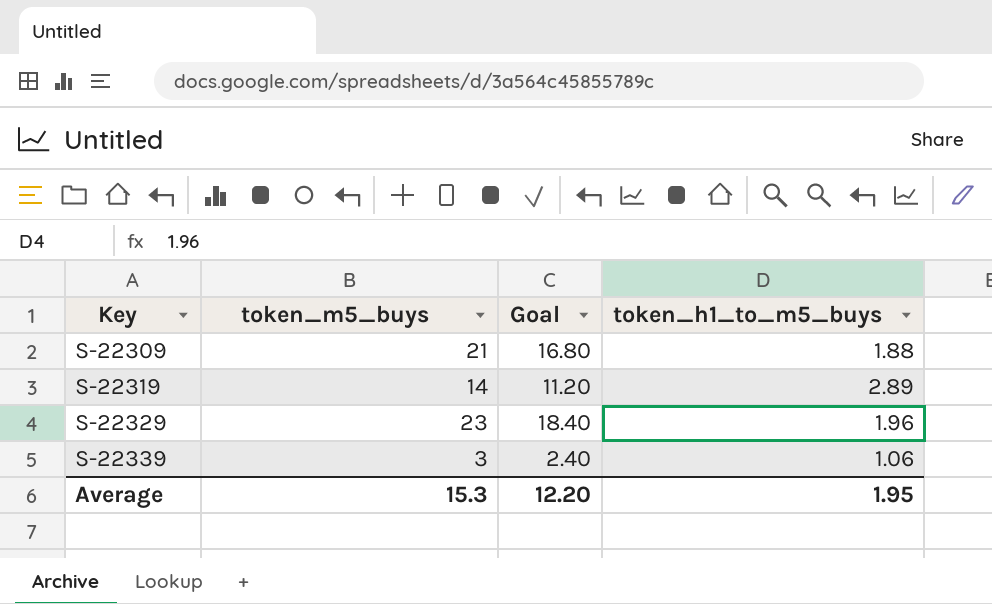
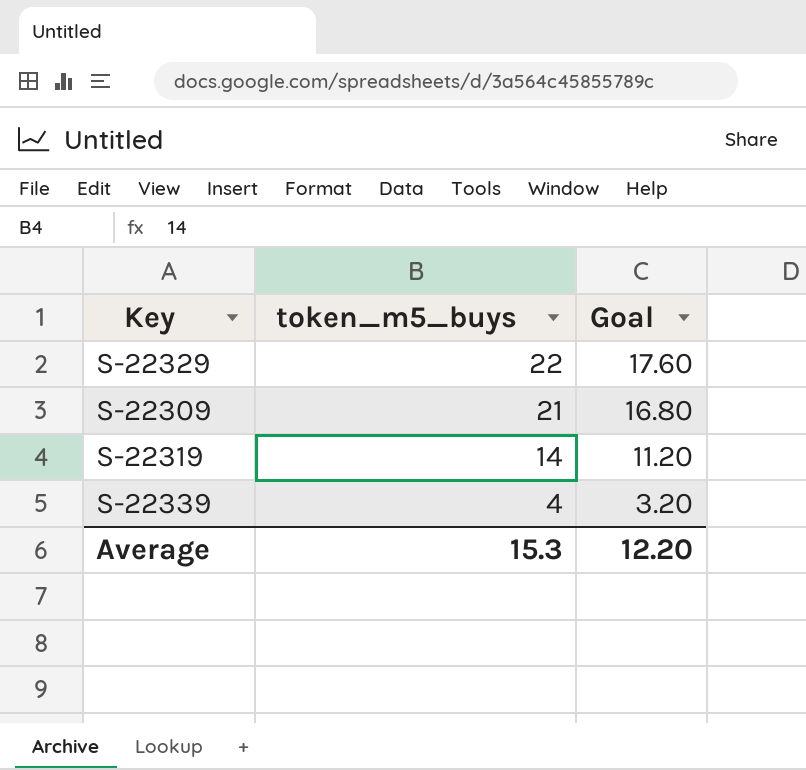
row order: Key ascending -> token_m5_buys descending
column token_h1_to_m5_buys | position: 4 -> none
S-22329 | token_m5_buys: 23 -> 22
S-22329 | Goal: 18.40 -> 17.60
S-22339 | token_m5_buys: 3 -> 4
S-22339 | Goal: 2.40 -> 3.20

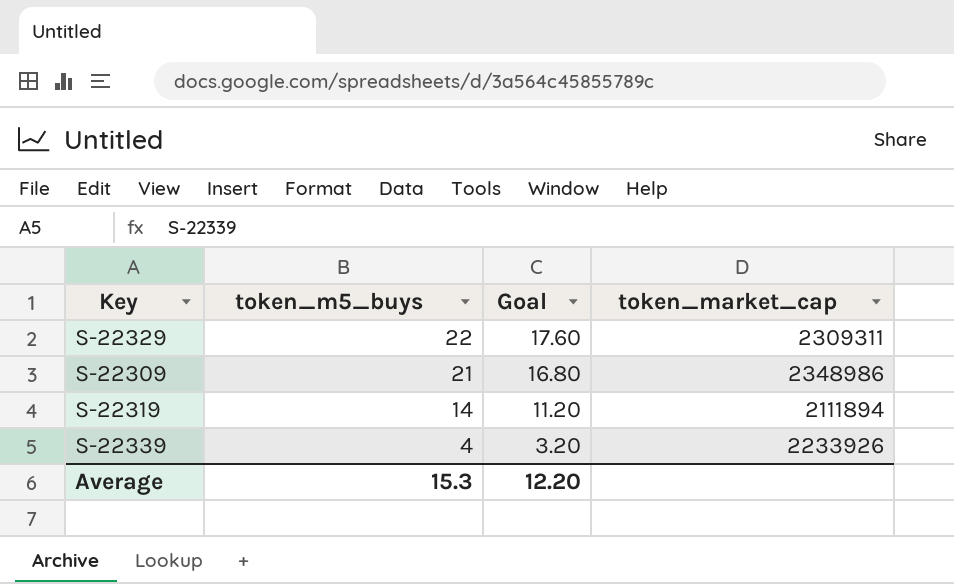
column token_market_cap | position: none -> 4

